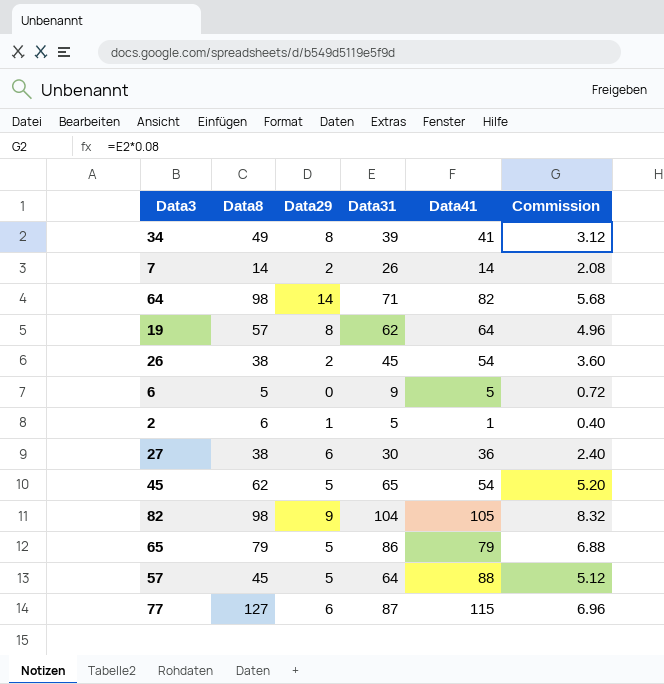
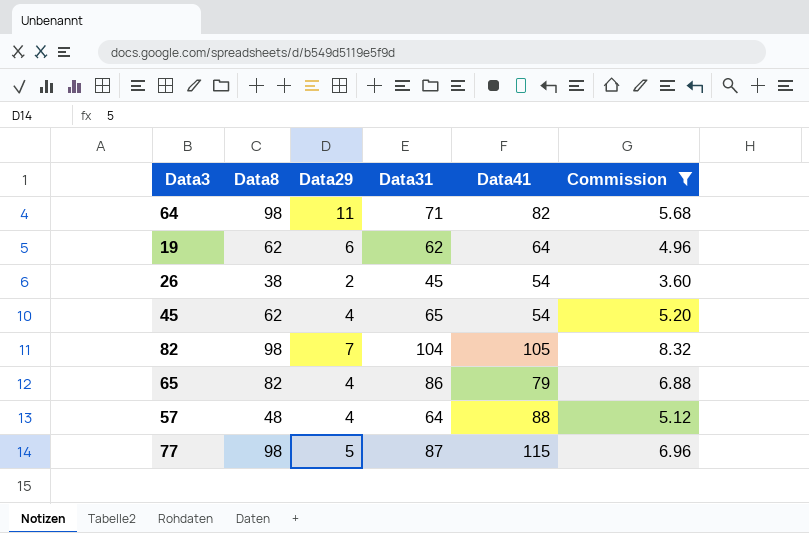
filter: none -> Commission >= 3.60
64 | Data29: 14 -> 11
19 | Data8: 57 -> 62
19 | Data29: 8 -> 6
45 | Data29: 5 -> 4
82 | Data29: 9 -> 7
65 | Data8: 79 -> 82
65 | Data29: 5 -> 4
57 | Data8: 45 -> 48
57 | Data29: 5 -> 4
77 | Data8: 127 -> 98
77 | Data29: 6 -> 5

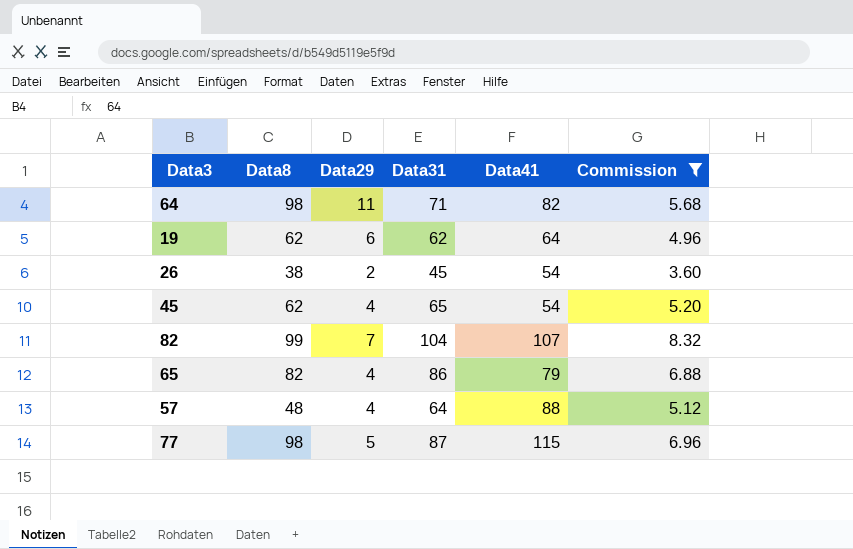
82 | Data8: 98 -> 99
82 | Data41: 105 -> 107

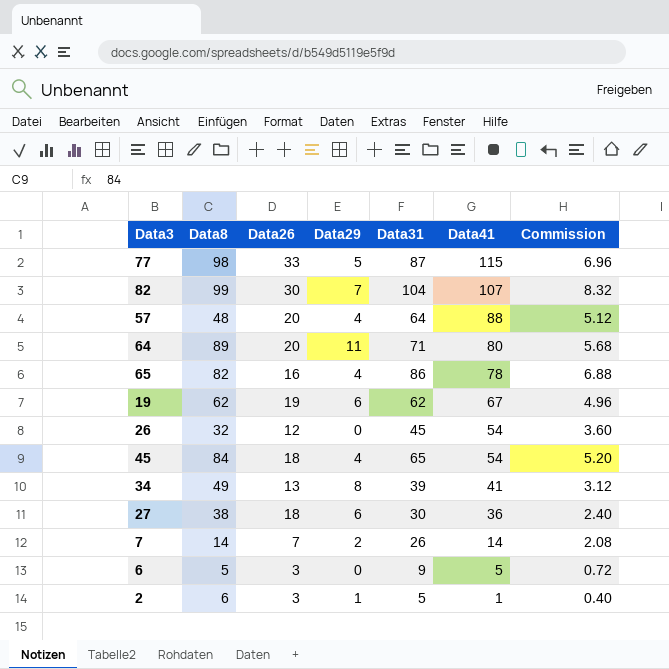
filter: Commission >= 3.60 -> none
row order: none -> Data41 descending
column Data26 | position: none -> 3
64 | Data8: 98 -> 89
64 | Data41: 82 -> 80
65 | Data41: 79 -> 78
19 | Data41: 64 -> 67
26 | Data8: 38 -> 32
26 | Data29: 2 -> 0
45 | Data8: 62 -> 84

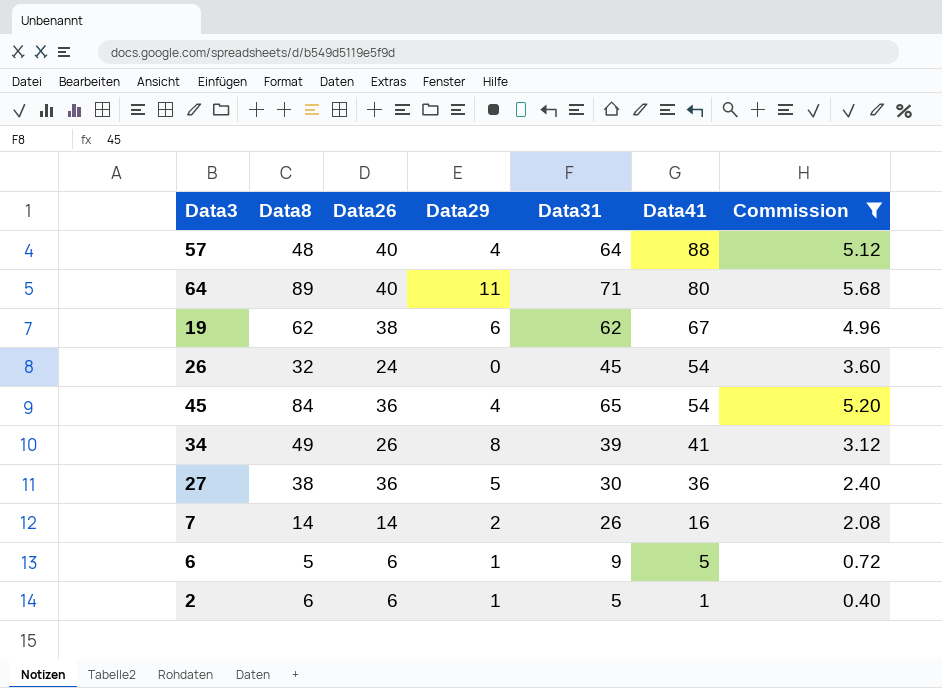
filter: none -> Commission <= 5.68
57 | Data26: 20 -> 40
64 | Data26: 20 -> 40
19 | Data26: 19 -> 38
26 | Data26: 12 -> 24
45 | Data26: 18 -> 36
34 | Data26: 13 -> 26
27 | Data26: 18 -> 36
27 | Data29: 6 -> 5
7 | Data26: 7 -> 14
7 | Data41: 14 -> 16
6 | Data26: 3 -> 6
6 | Data29: 0 -> 1
2 | Data26: 3 -> 6

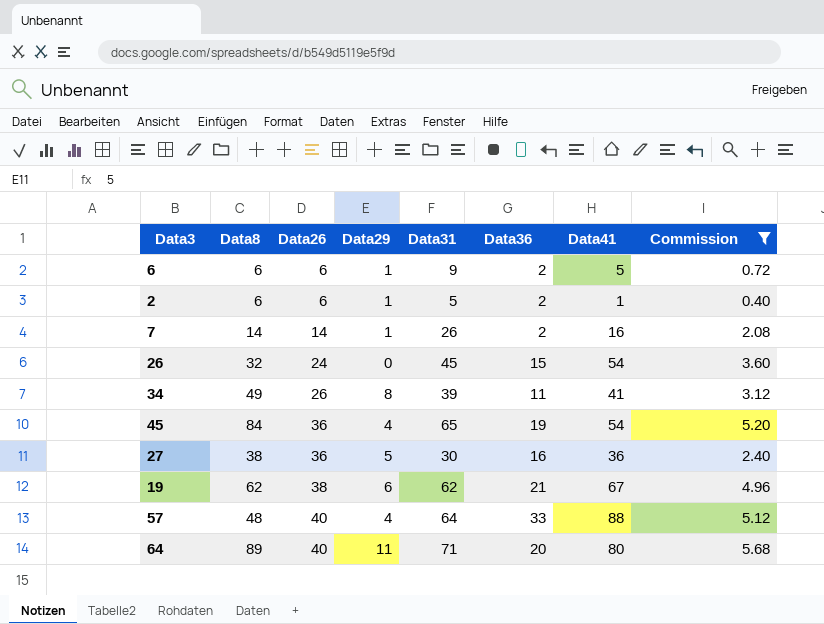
row order: Data41 descending -> Data26 ascending
column Data36 | position: none -> 6
6 | Data8: 5 -> 6
7 | Data29: 2 -> 1

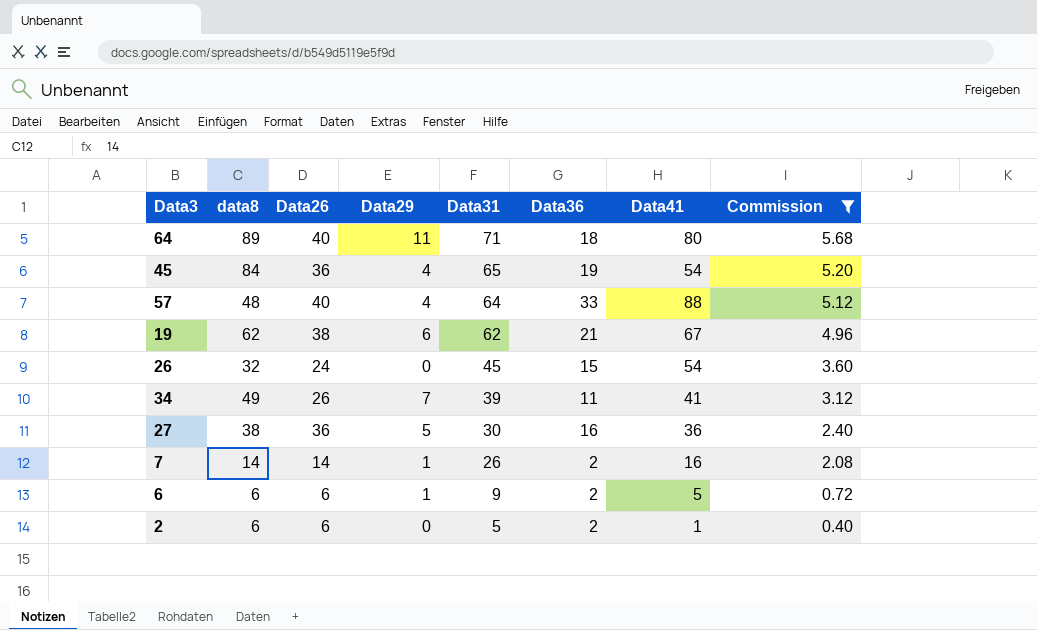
row order: Data26 ascending -> Data31 descending
column name: Data8 -> data8
64 | Data36: 20 -> 18
34 | Data29: 8 -> 7
2 | Data29: 1 -> 0

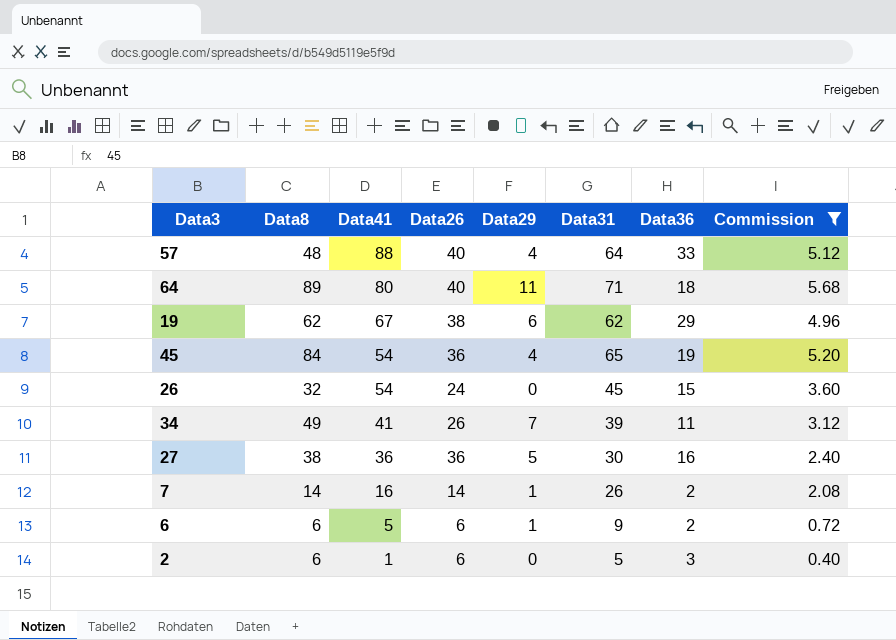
row order: Data31 descending -> Data41 descending
column name: data8 -> Data8
column Data41 | position: 7 -> 3
19 | Data36: 21 -> 29
2 | Data36: 2 -> 3

